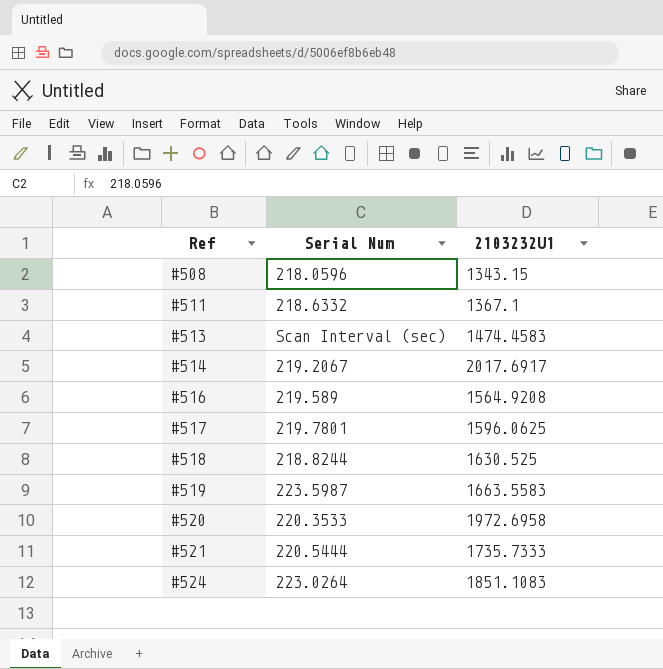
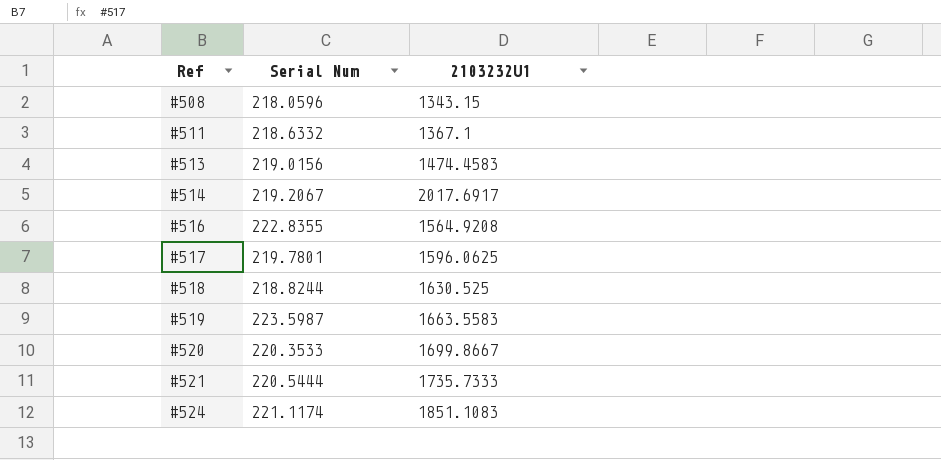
#513 | Serial Num: Scan Interval (sec) -> 219.0156
#516 | Serial Num: 219.589 -> 222.8355
#520 | 2103232U1: 1972.6958 -> 1699.8667
#524 | Serial Num: 223.0264 -> 221.1174

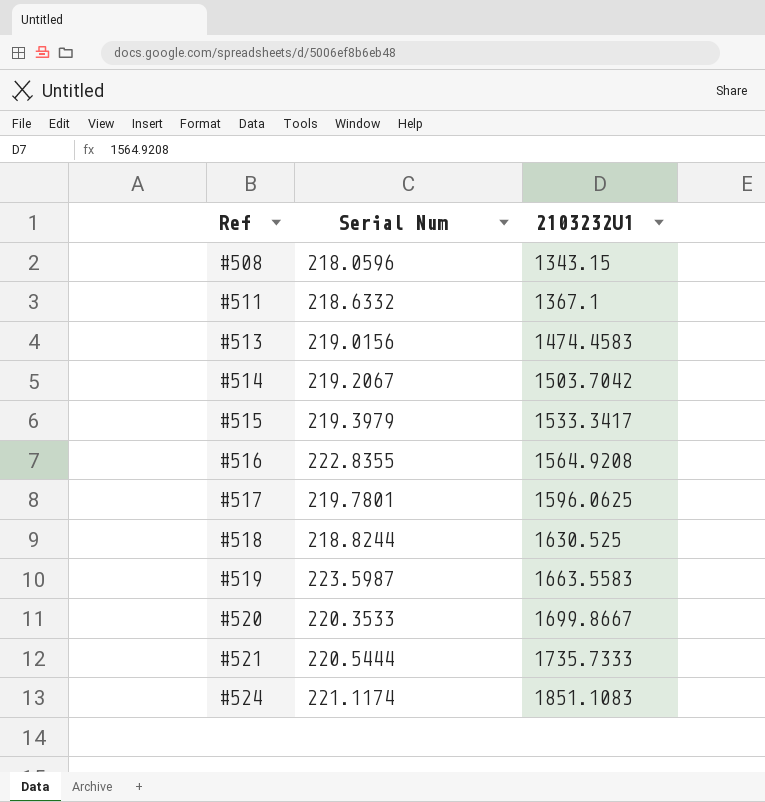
#514 | 2103232U1: 2017.6917 -> 1503.7042
row #515: none -> 219.3979 | 1533.3417

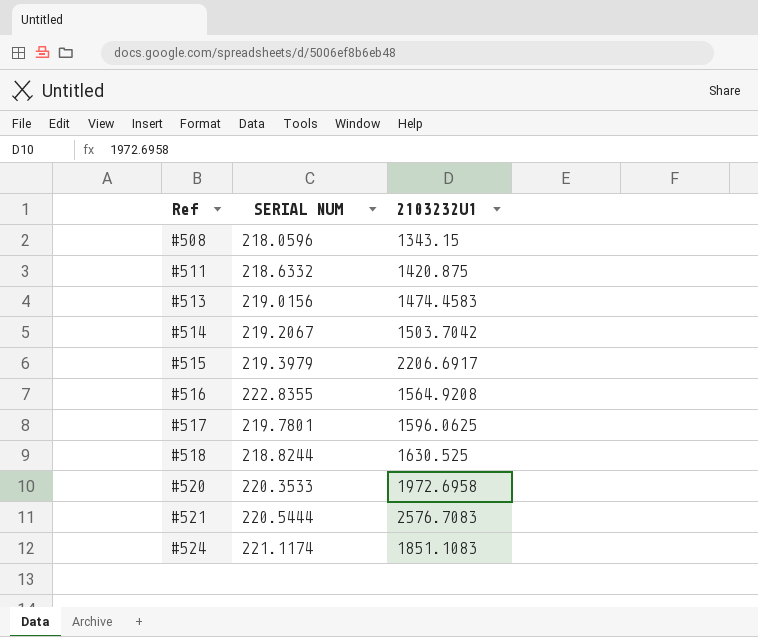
column name: Serial Num -> SERIAL NUM
row #519: 223.5987 | 1663.5583 -> none
#511 | 2103232U1: 1367.1 -> 1420.875
#515 | 2103232U1: 1533.3417 -> 2206.6917
#520 | 2103232U1: 1699.8667 -> 1972.6958
#521 | 2103232U1: 1735.7333 -> 2576.7083

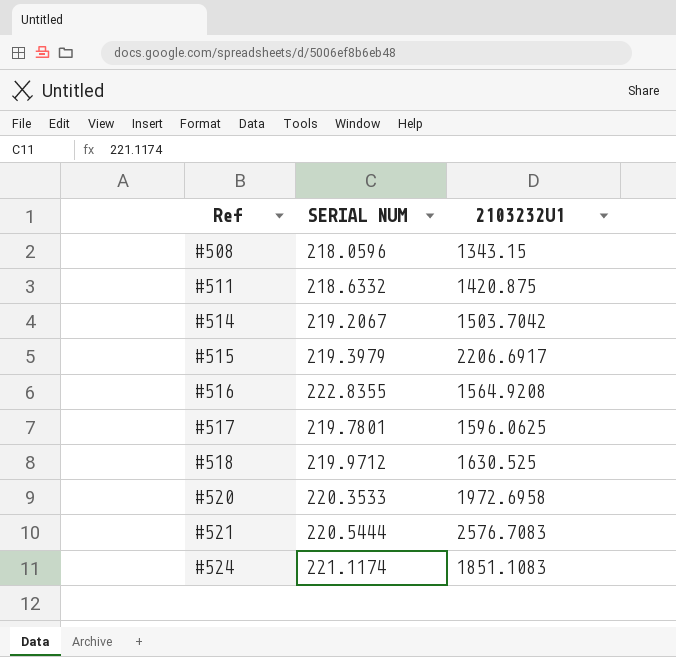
row #513: 219.0156 | 1474.4583 -> none
#518 | SERIAL NUM: 218.8244 -> 219.9712

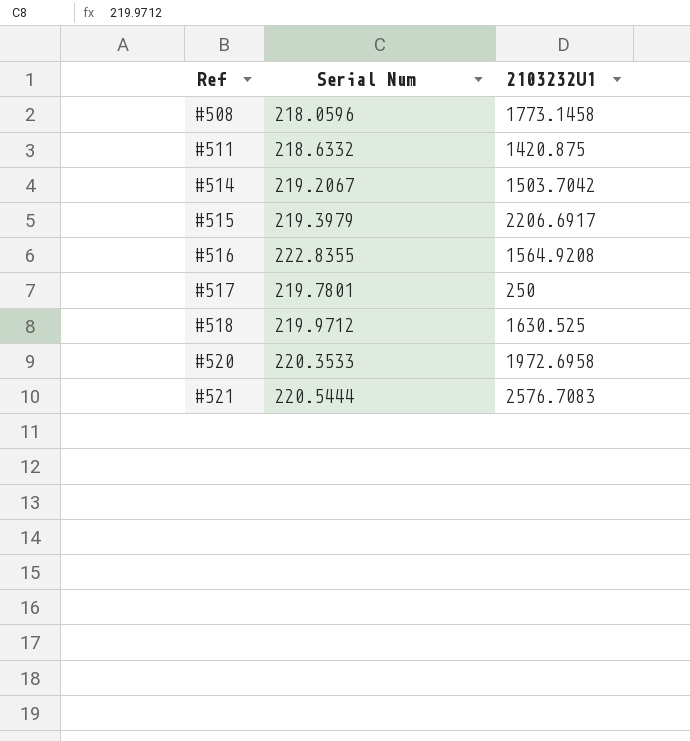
column name: SERIAL NUM -> Serial Num
row #524: 221.1174 | 1851.1083 -> none
#508 | 2103232U1: 1343.15 -> 1773.1458
#517 | 2103232U1: 1596.0625 -> 250

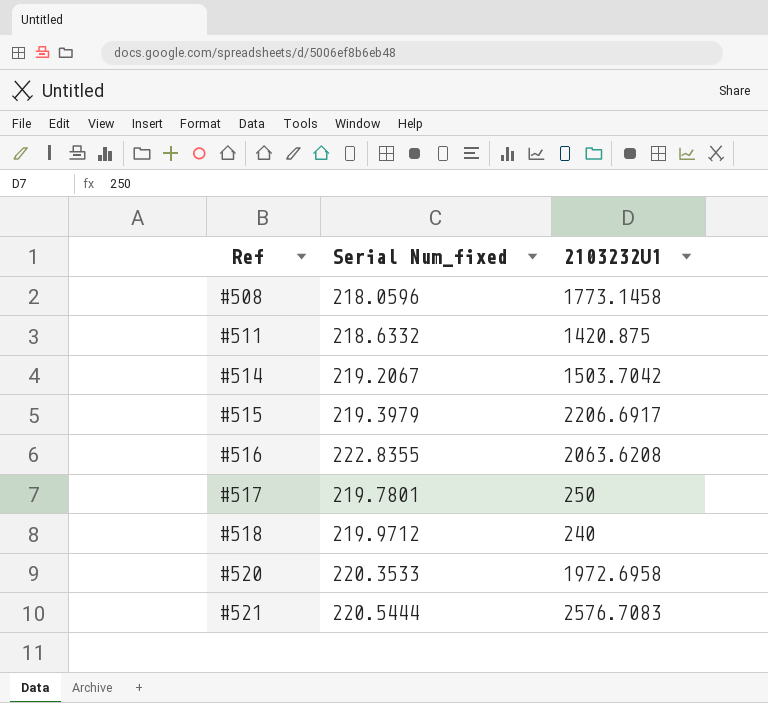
column name: Serial Num -> Serial Num_fixed
#516 | 2103232U1: 1564.9208 -> 2063.6208
#518 | 2103232U1: 1630.525 -> 240

